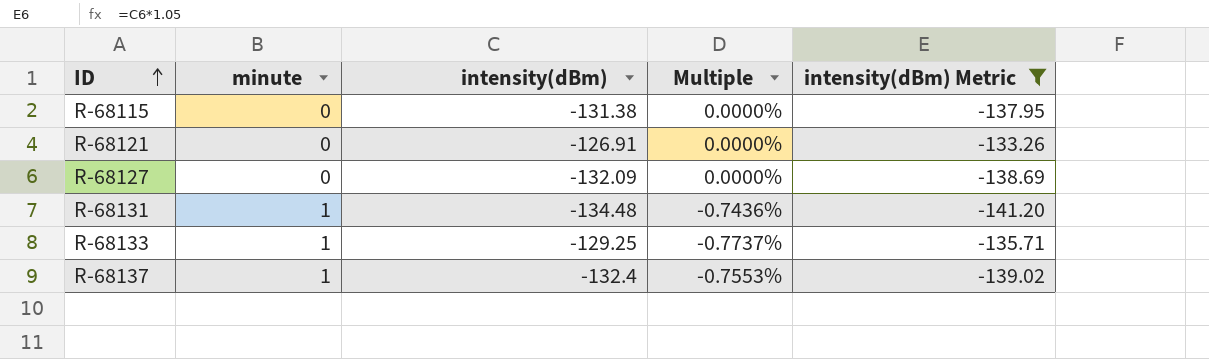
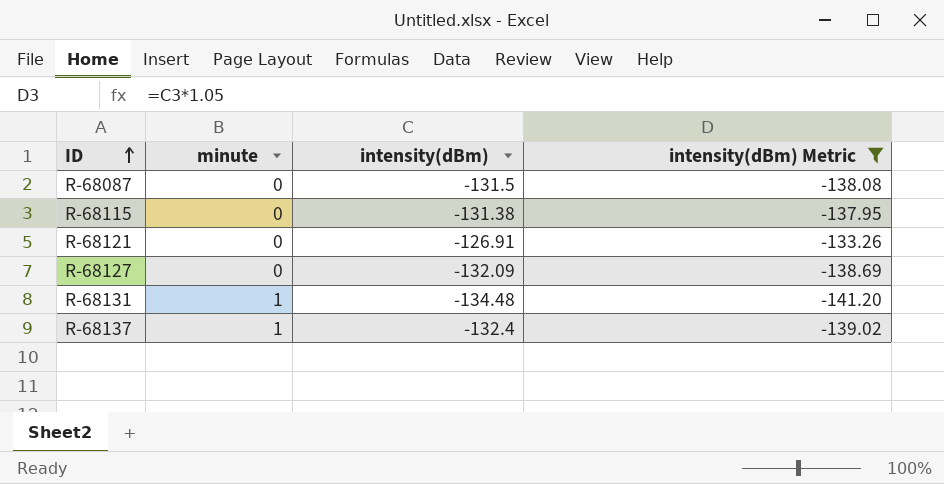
column Multiple | formula: [minute] / [intensity(dBm)] -> none
row R-68133: 1 | -129.25 | -0.7737% | -135.71 -> none
row R-68087: none -> 0 | -131.5 | -138.08

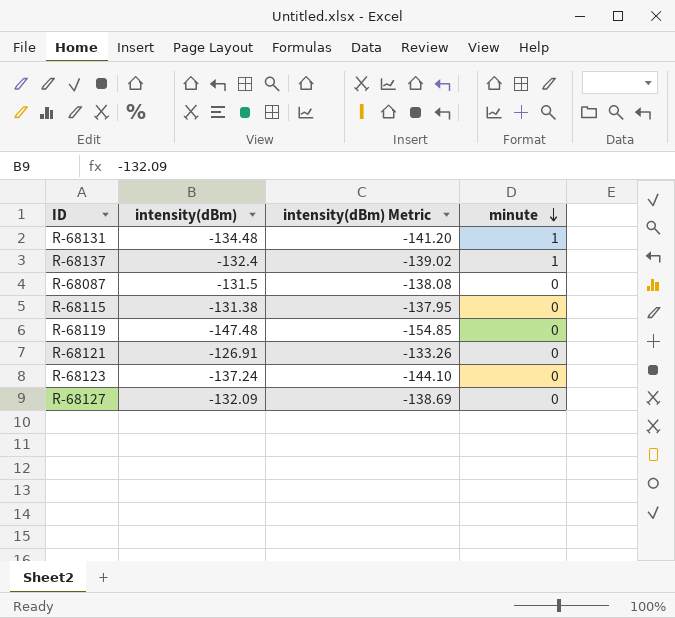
filter: intensity(dBm) Metric >= -141.20 -> none
row order: ID ascending -> minute descending
column minute | position: 2 -> 4

